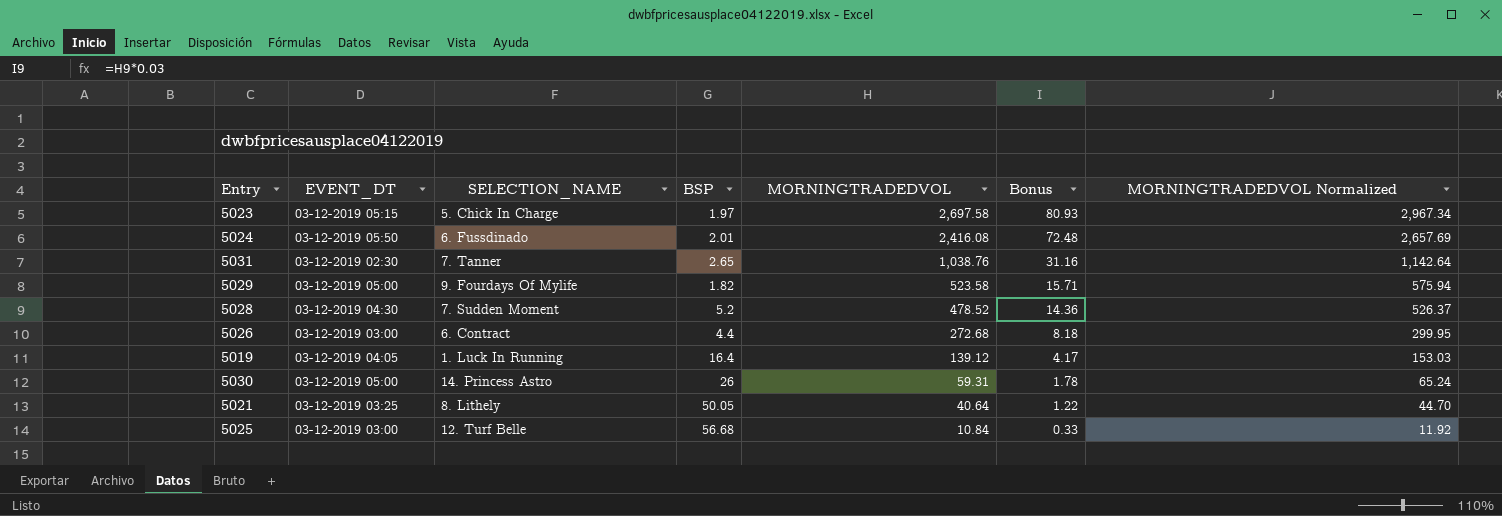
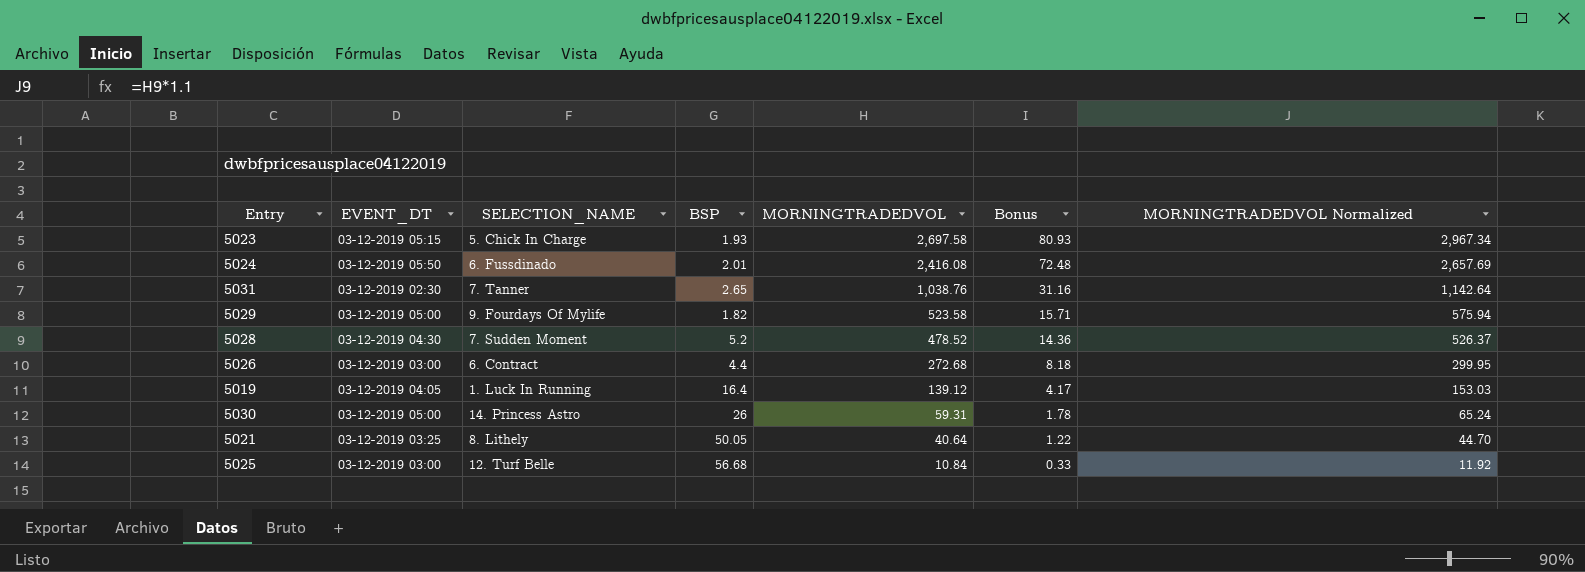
5023 | BSP: 1.97 -> 1.93

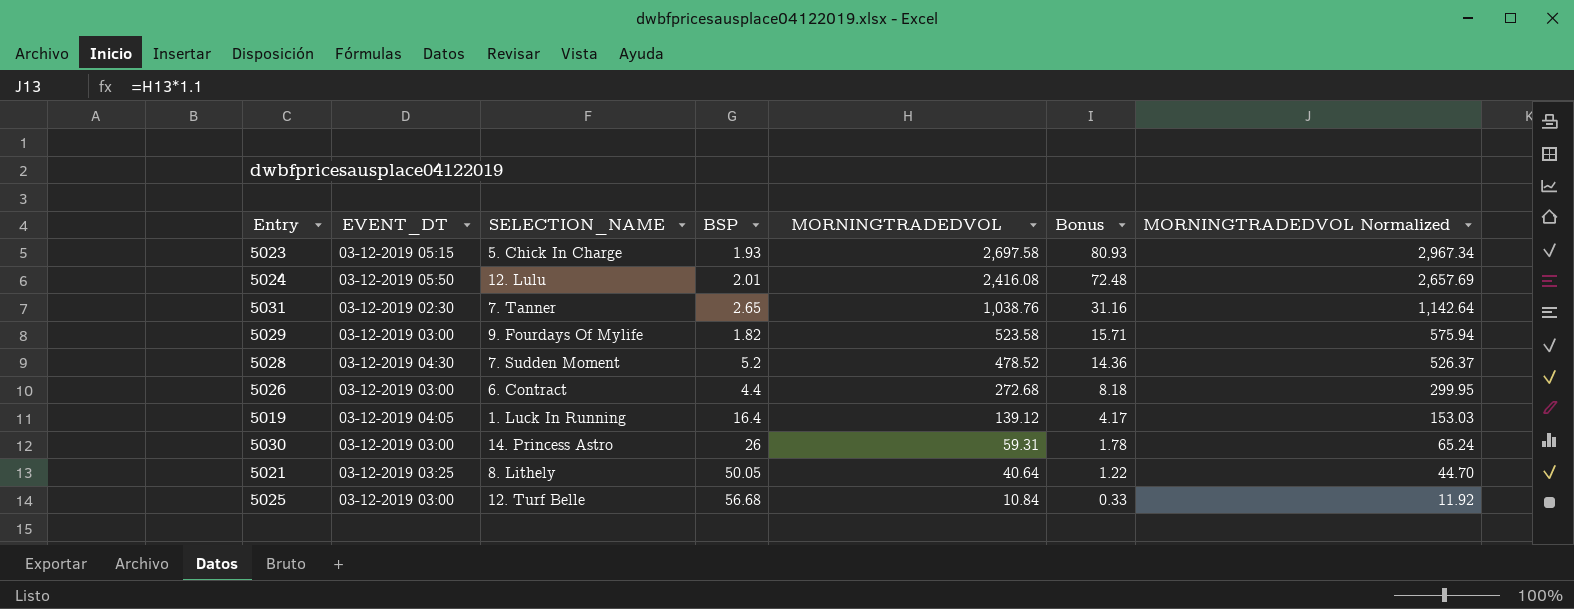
5024 | SELECTION_NAME: 6. Fussdinado -> 12. Lulu
5029 | EVENT_DT: 03-12-2019 05:00 -> 03-12-2019 03:00
5030 | EVENT_DT: 03-12-2019 05:00 -> 03-12-2019 03:00

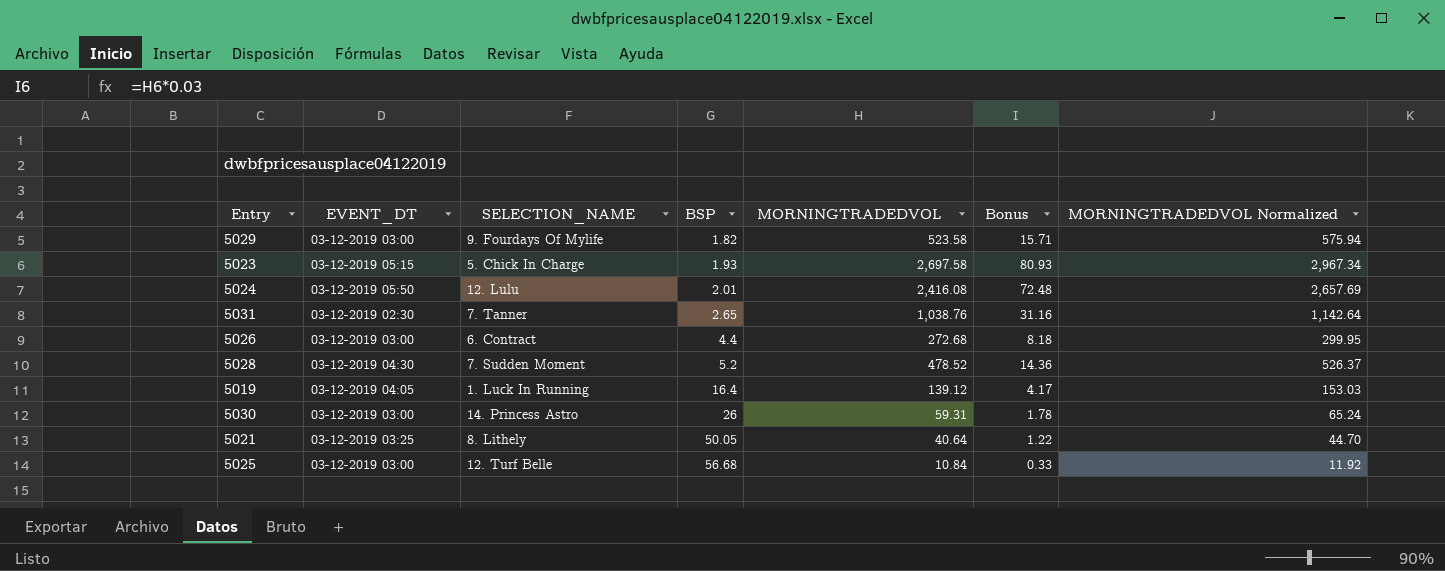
row order: MORNINGTRADEDVOL descending -> BSP ascending

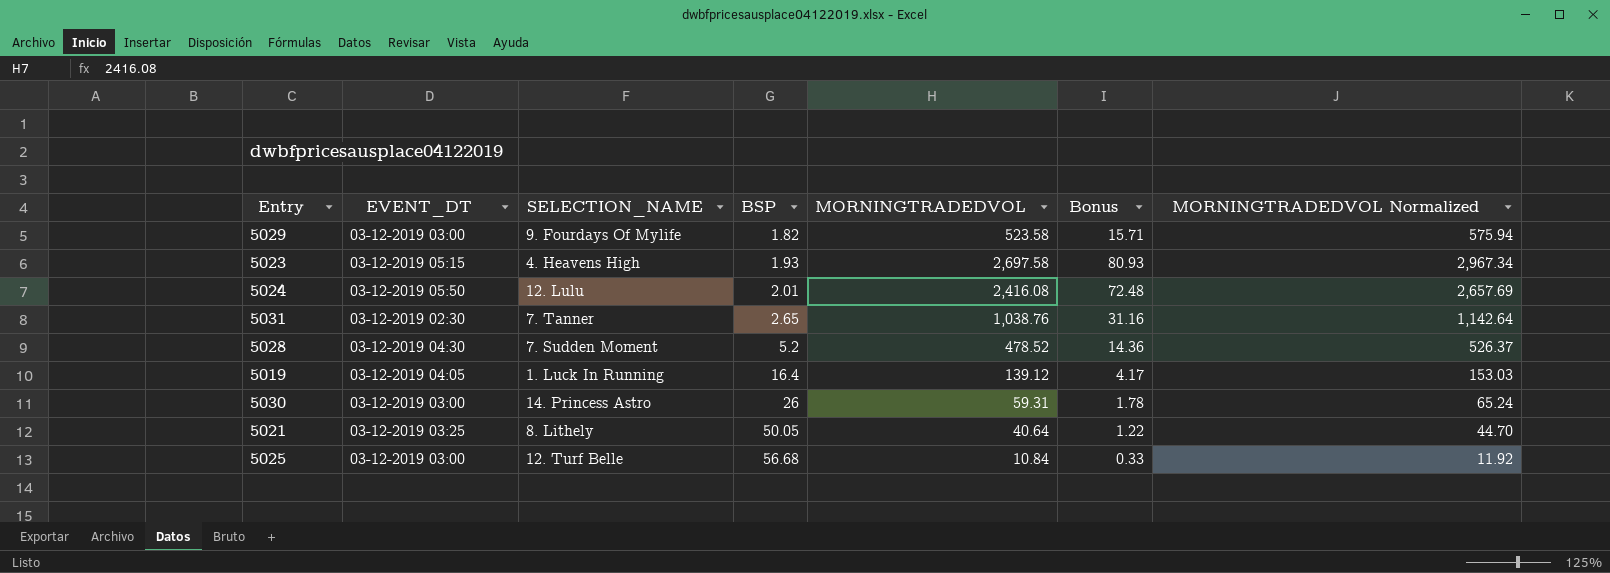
row 5026: 03-12-2019 03:00 | 6. Contract | 4.4 | 272.68 | 8.18 | 299.95 -> none
5023 | SELECTION_NAME: 5. Chick In Charge -> 4. Heavens High

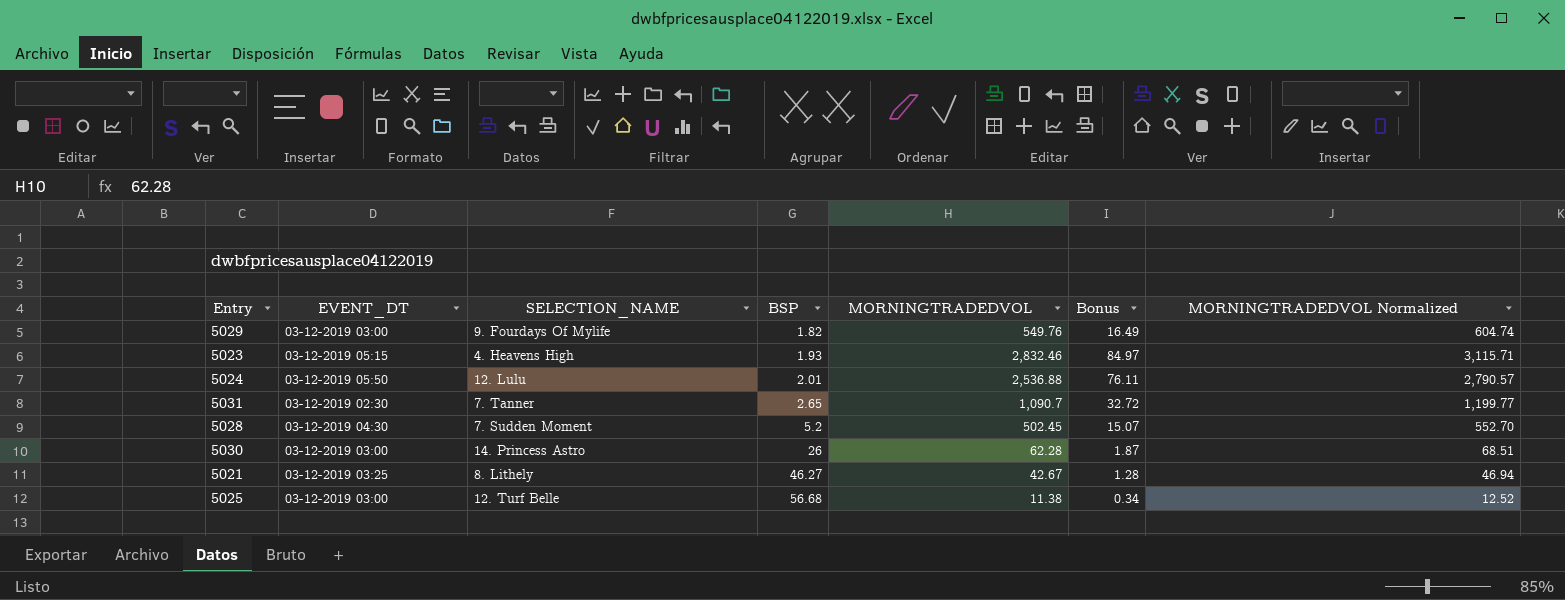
row 5019: 03-12-2019 04:05 | 1. Luck In Running | 16.4 | 139.12 | 4.17 | 153.03 -> none
5029 | MORNINGTRADEDVOL: 523.58 -> 549.76
5029 | Bonus: 15.71 -> 16.49
5029 | MORNINGTRADEDVOL Normalized: 575.94 -> 604.74
5023 | MORNINGTRADEDVOL: 2,697.58 -> 2,832.46
5023 | Bonus: 80.93 -> 84.97
5023 | MORNINGTRADEDVOL Normalized: 2,967.34 -> 3,115.71
5024 | MORNINGTRADEDVOL: 2,416.08 -> 2,536.88
5024 | Bonus: 72.48 -> 76.11
5024 | MORNINGTRADEDVOL Normalized: 2,657.69 -> 2,790.57
5031 | MORNINGTRADEDVOL: 1,038.76 -> 1,090.7
5031 | Bonus: 31.16 -> 32.72
5031 | MORNINGTRADEDVOL Normalized: 1,142.64 -> 1,199.77
5028 | MORNINGTRADEDVOL: 478.52 -> 502.45
5028 | Bonus: 14.36 -> 15.07
5028 | MORNINGTRADEDVOL Normalized: 526.37 -> 552.70
5030 | MORNINGTRADEDVOL: 59.31 -> 62.28
5030 | Bonus: 1.78 -> 1.87
5030 | MORNINGTRADEDVOL Normalized: 65.24 -> 68.51
5021 | BSP: 50.05 -> 46.27
5021 | MORNINGTRADEDVOL: 40.64 -> 42.67
5021 | Bonus: 1.22 -> 1.28
5021 | MORNINGTRADEDVOL Normalized: 44.70 -> 46.94
5025 | MORNINGTRADEDVOL: 10.84 -> 11.38
5025 | Bonus: 0.33 -> 0.34
5025 | MORNINGTRADEDVOL Normalized: 11.92 -> 12.52

